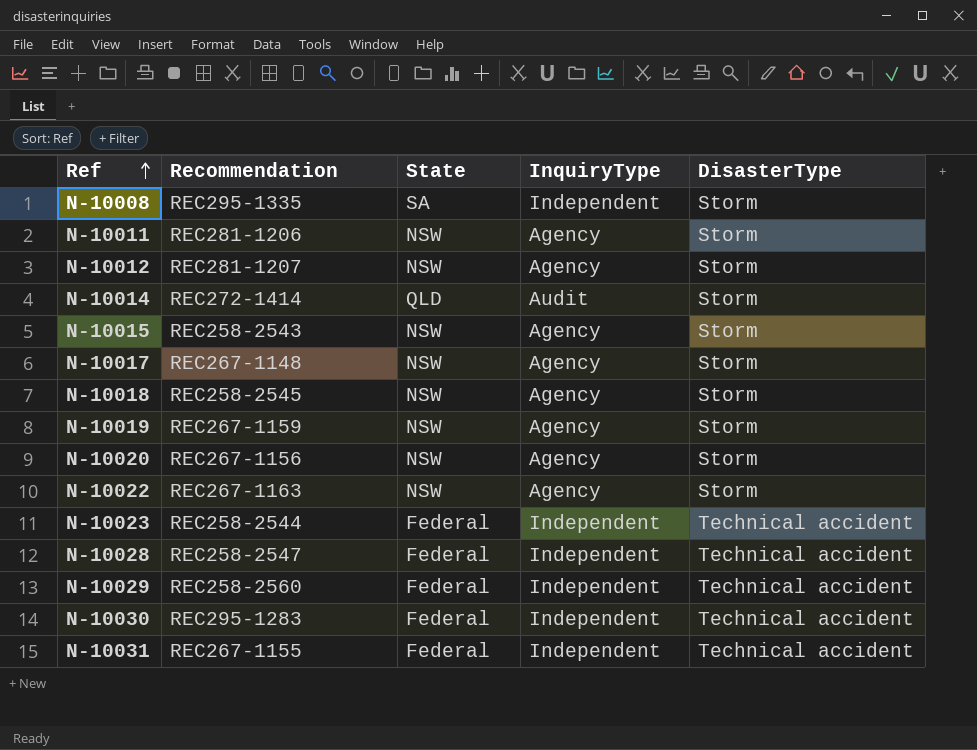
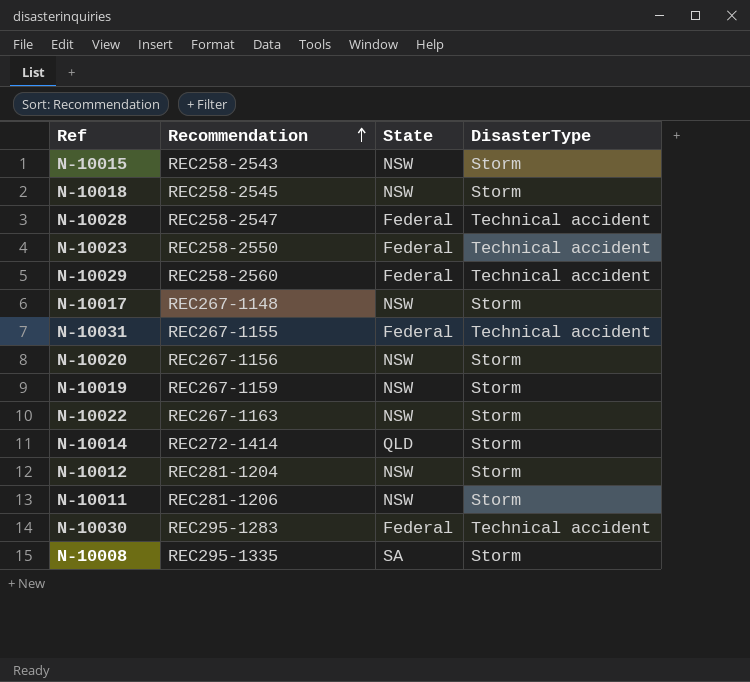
row order: Ref ascending -> Recommendation ascending
column InquiryType | position: 4 -> none
N-10023 | Recommendation: REC258-2544 -> REC258-2550
N-10012 | Recommendation: REC281-1207 -> REC281-1204

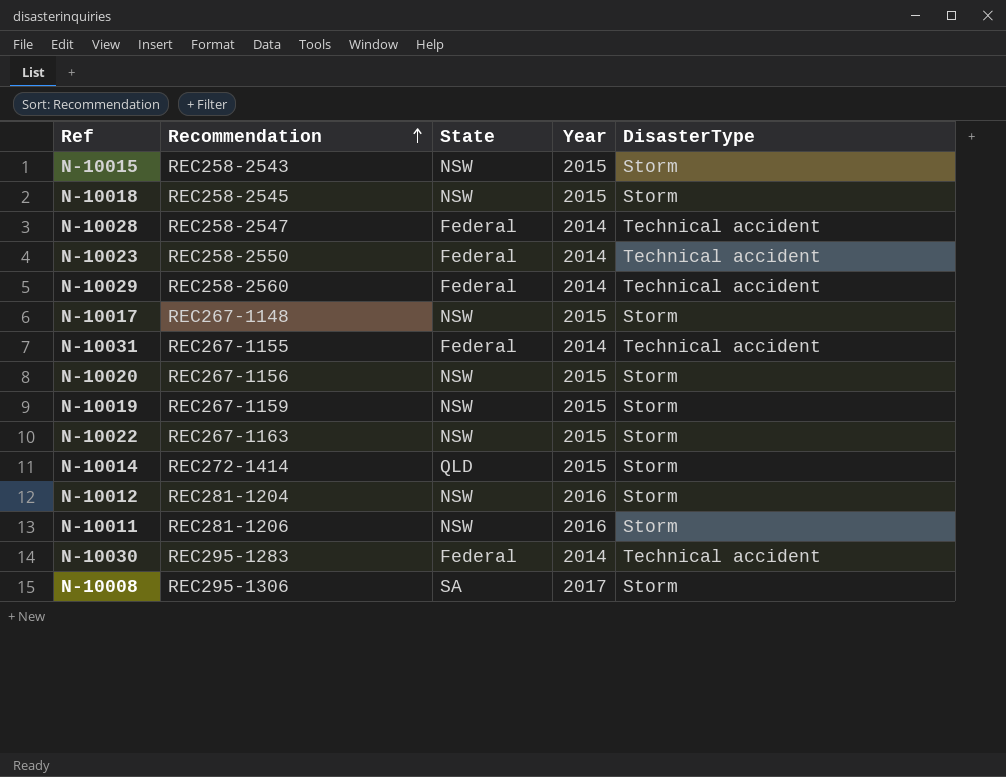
column Year | position: none -> 4
N-10008 | Recommendation: REC295-1335 -> REC295-1306

